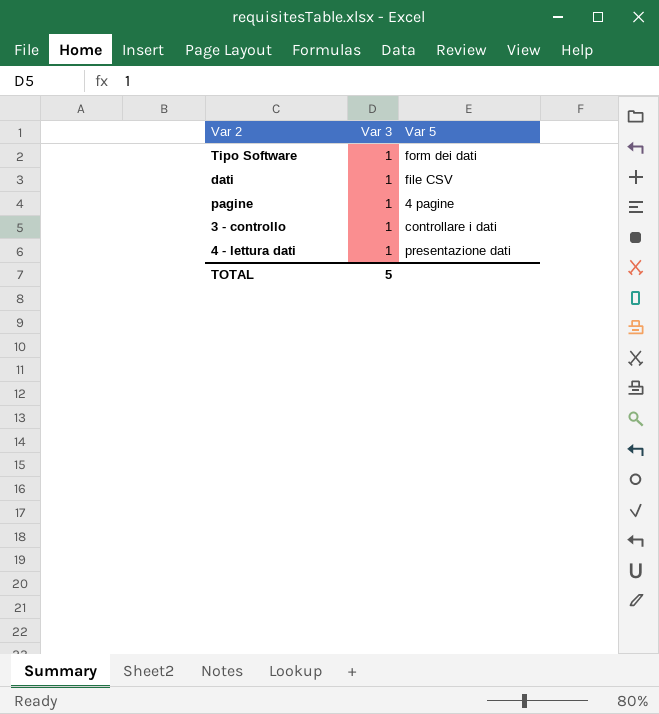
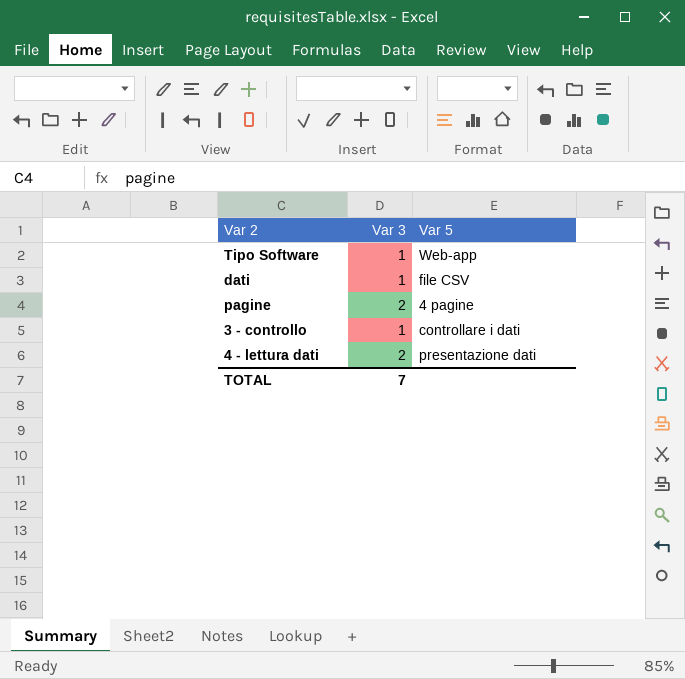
Tipo Software | Var 5: form dei dati -> Web-app
pagine | Var 3: 1 -> 2
4 - lettura dati | Var 3: 1 -> 2
TOTAL | Var 3: 5 -> 7

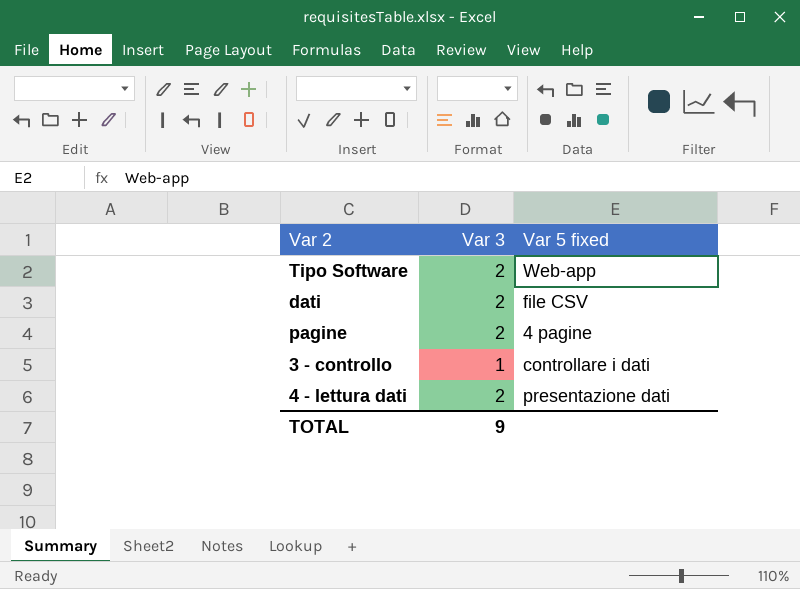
column name: Var 5 -> Var 5 fixed
Tipo Software | Var 3: 1 -> 2
dati | Var 3: 1 -> 2
TOTAL | Var 3: 7 -> 9

